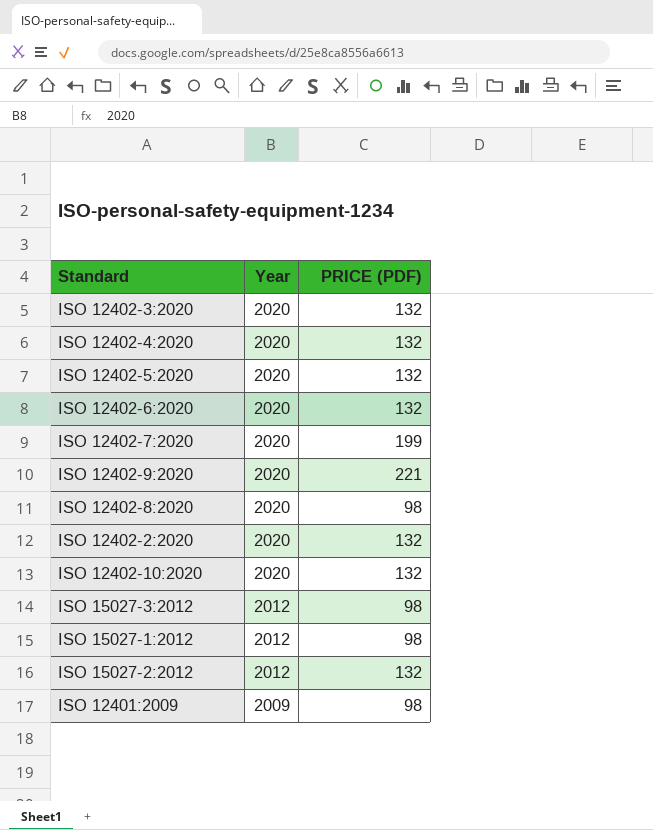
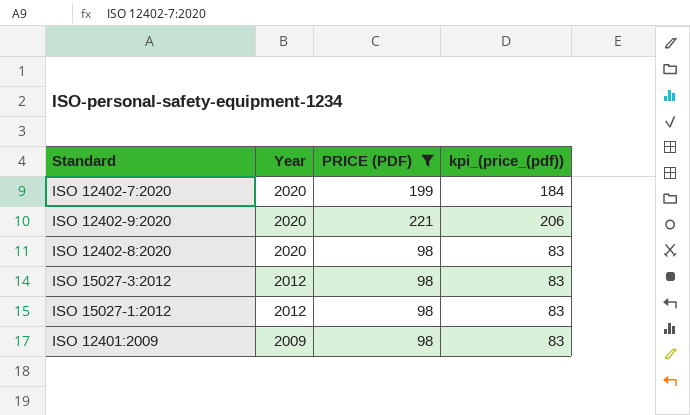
filter: none -> PRICE (PDF) != 132
column kpi_(price_(pdf)) | formula: none -> [PRICE (PDF)] - 15

